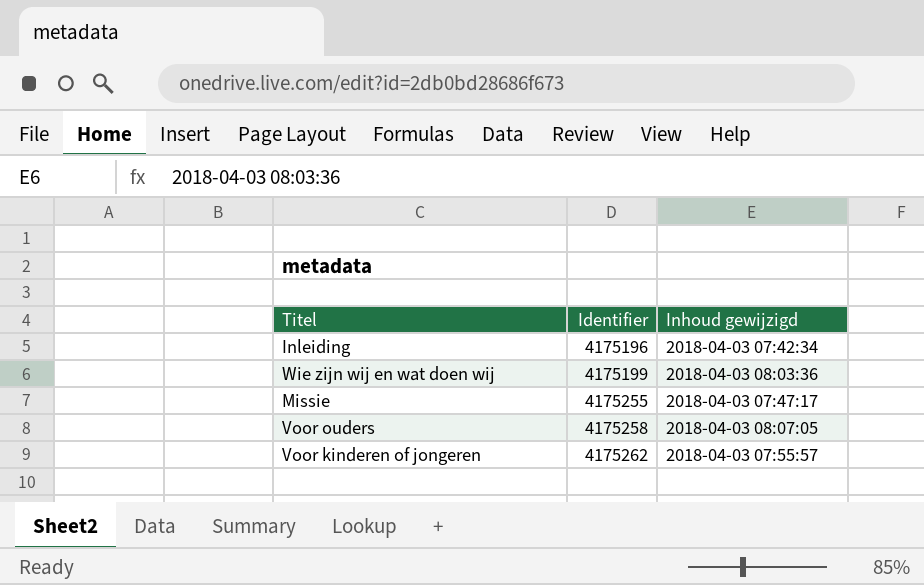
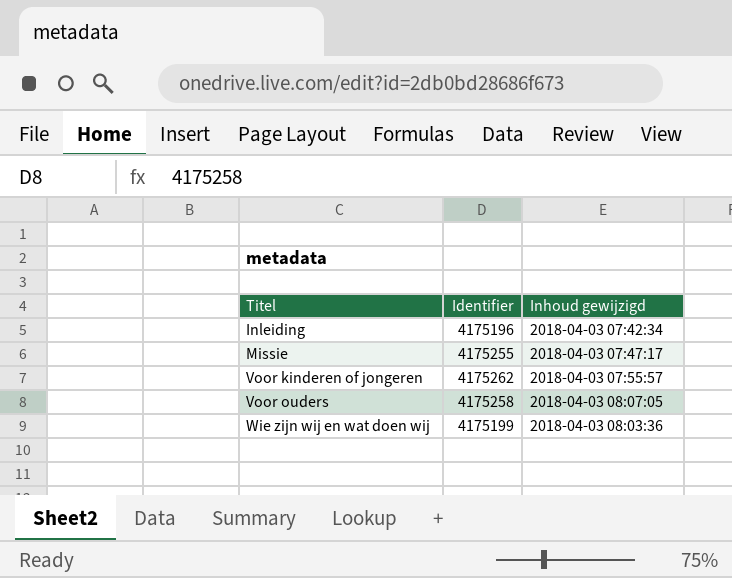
row order: Identifier ascending -> Titel ascending

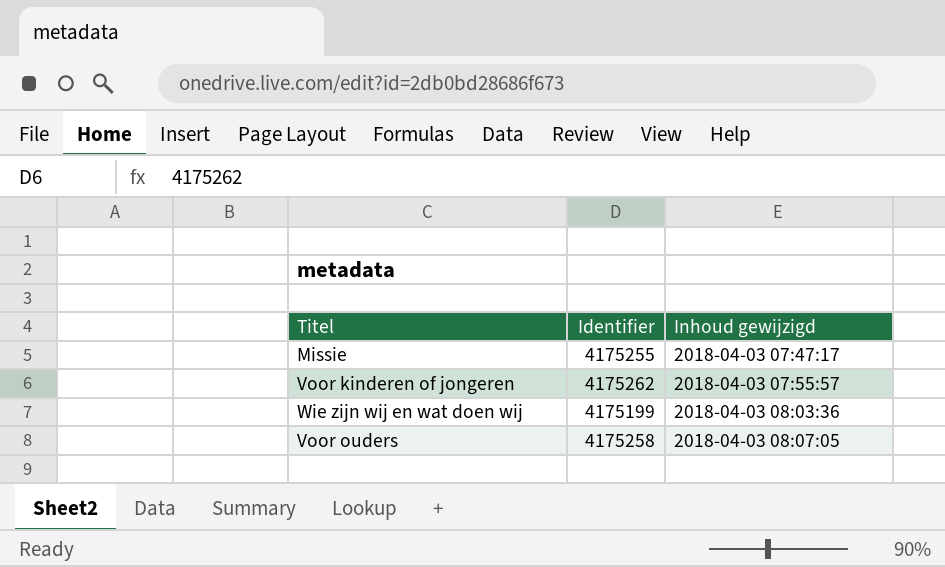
row order: Titel ascending -> Inhoud gewijzigd ascending
row Inleiding: 4175196 | 2018-04-03 07:42:34 -> none

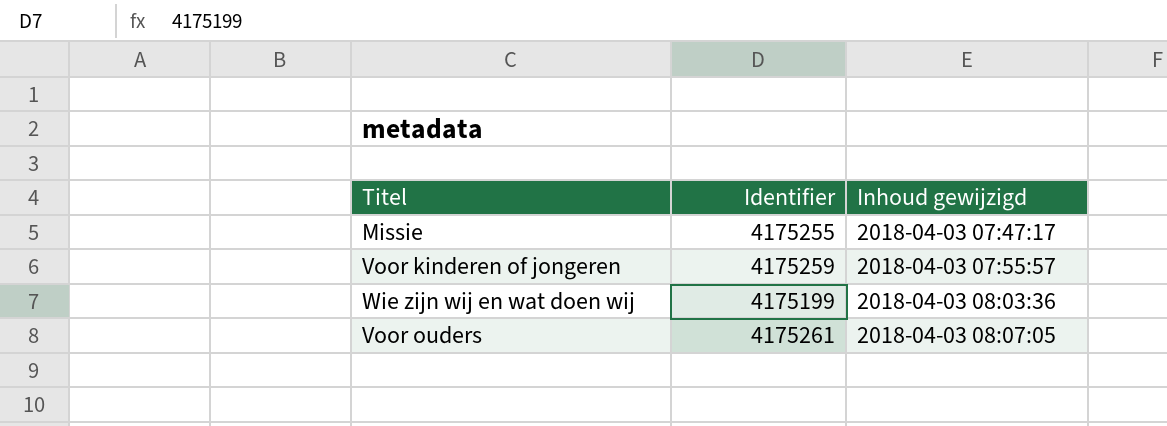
Voor kinderen of jongeren | Identifier: 4175262 -> 4175259
Voor ouders | Identifier: 4175258 -> 4175261

